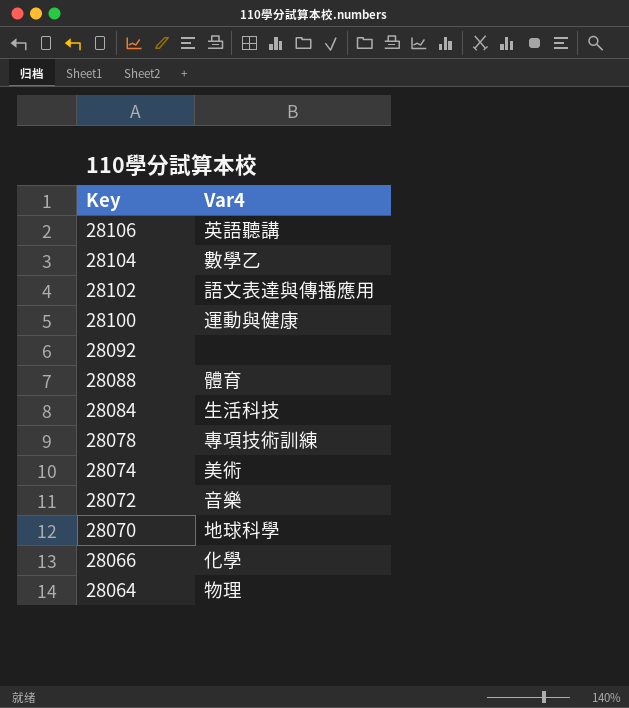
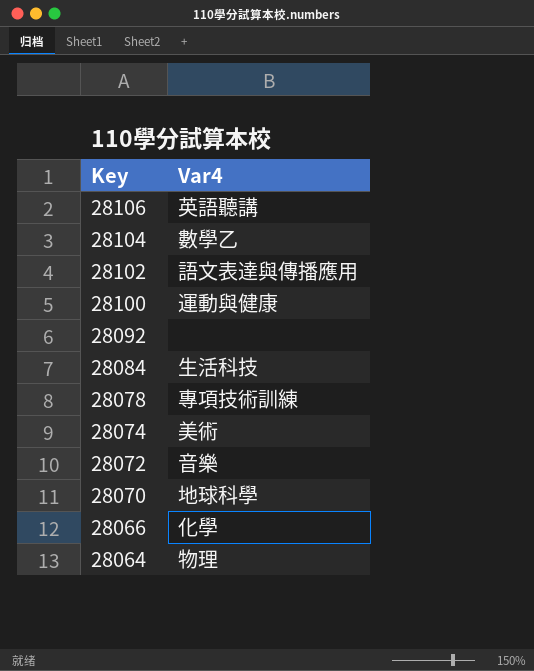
row 28088: 體育 -> none

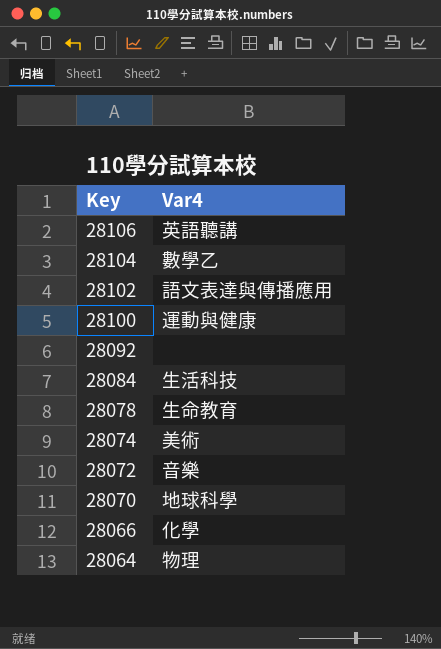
28078 | Var4: 專項技術訓練 -> 生命教育

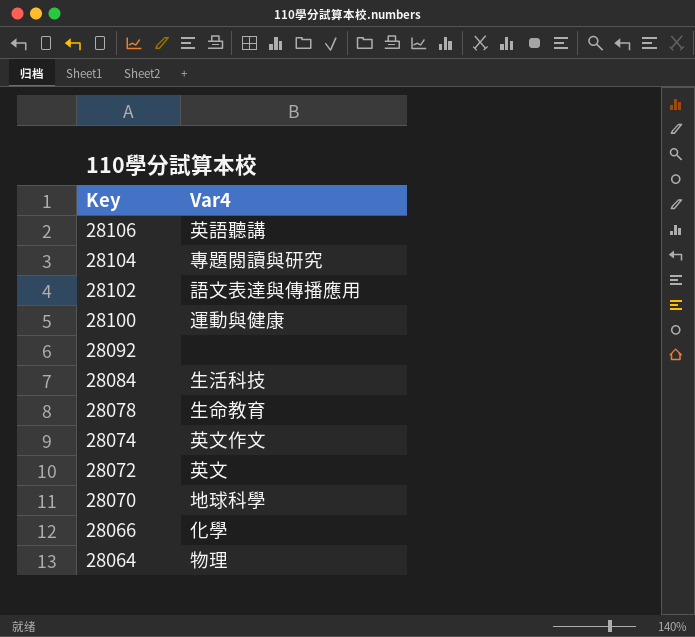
28104 | Var4: 數學乙 -> 專題閱讀與研究
28074 | Var4: 美術 -> 英文作文
28072 | Var4: 音樂 -> 英文

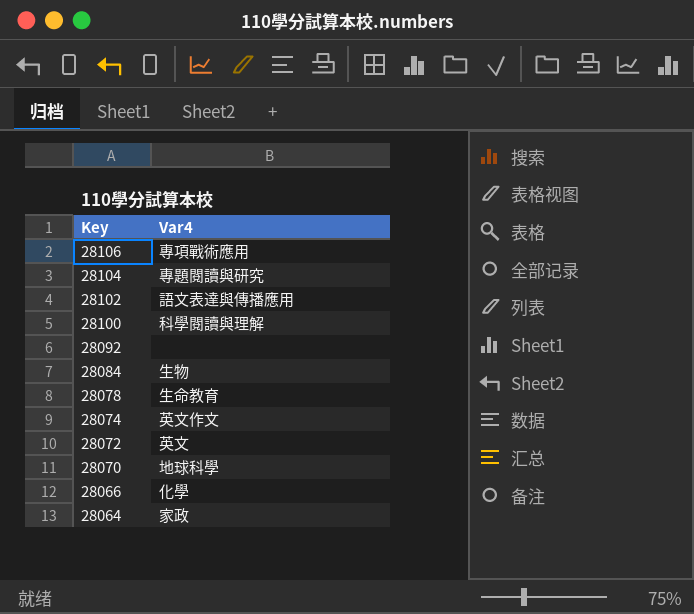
28106 | Var4: 英語聽講 -> 專項戰術應用
28100 | Var4: 運動與健康 -> 科學閱讀與理解
28084 | Var4: 生活科技 -> 生物
28064 | Var4: 物理 -> 家政

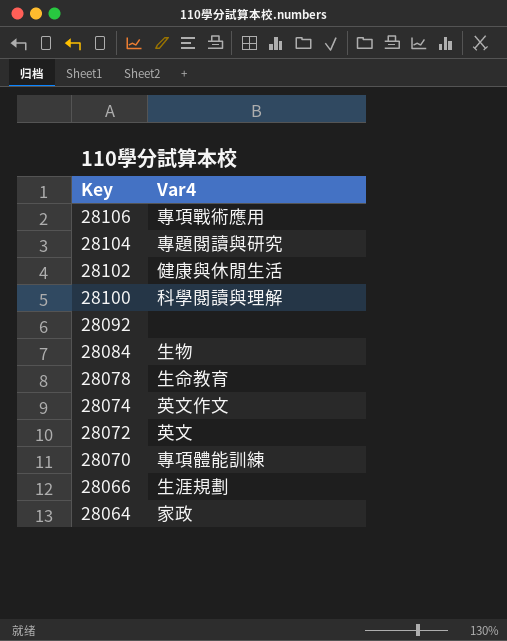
28102 | Var4: 語文表達與傳播應用 -> 健康與休閒生活
28070 | Var4: 地球科學 -> 專項體能訓練
28066 | Var4: 化學 -> 生涯規劃

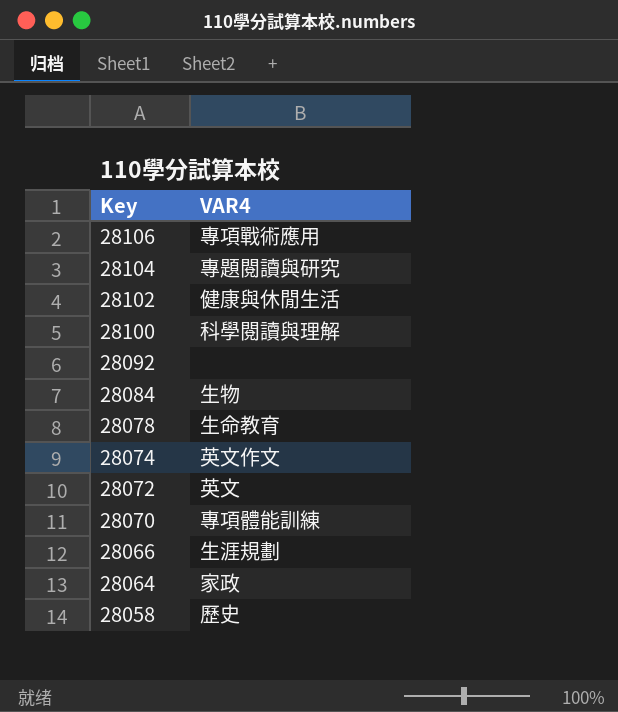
column name: Var4 -> VAR4
row 28058: none -> 歷史

